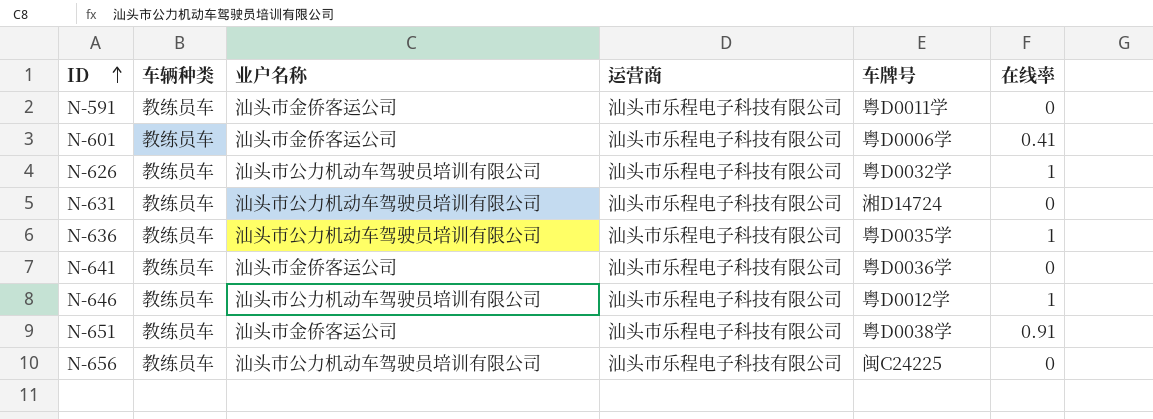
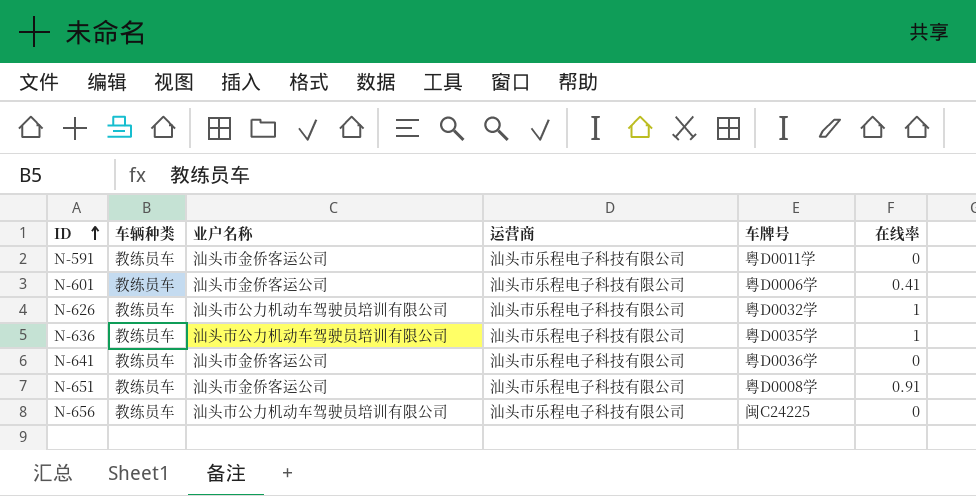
row N-631: 教练员车 | 汕头市公力机动车驾驶员培训有限公司 | 汕头市乐程电子科技有限公司 | 湘D14724 | 0 -> none
row N-646: 教练员车 | 汕头市公力机动车驾驶员培训有限公司 | 汕头市乐程电子科技有限公司 | 粤D0012学 | 1 -> none
N-651 | 车牌号: 粤D0038学 -> 粤D0008学

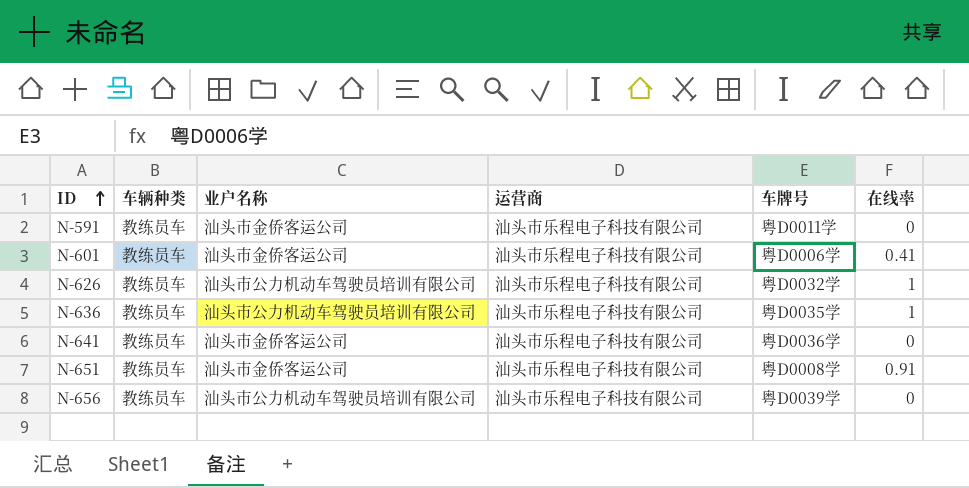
N-656 | 车牌号: 闽C24225 -> 粤D0039学

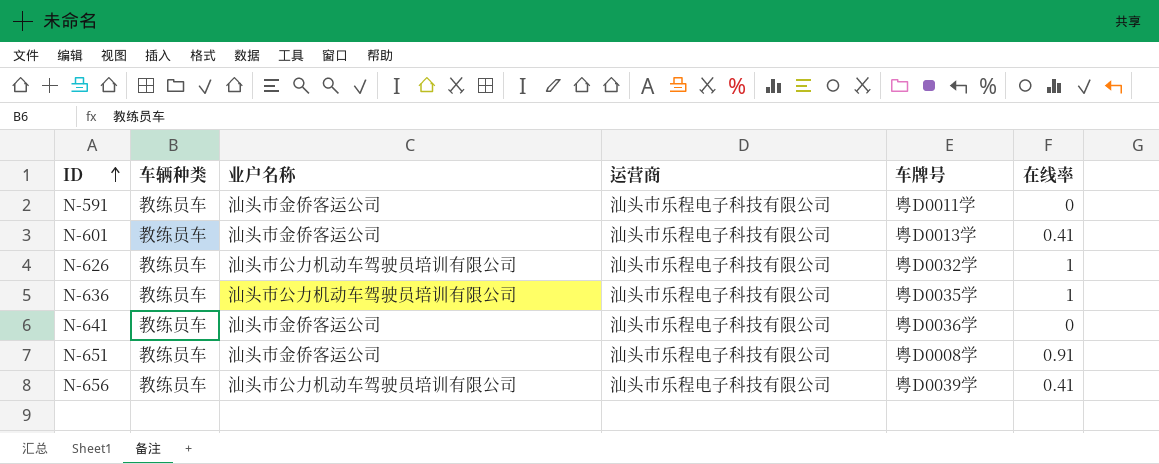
N-601 | 车牌号: 粤D0006学 -> 粤D0013学
N-656 | 在线率: 0 -> 0.41

